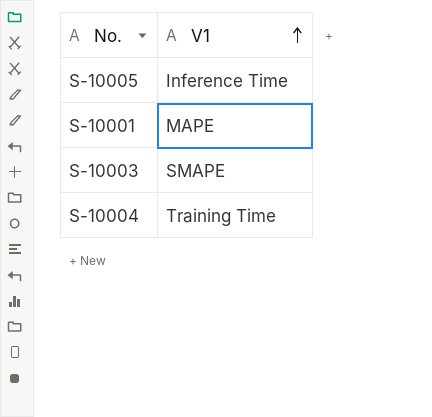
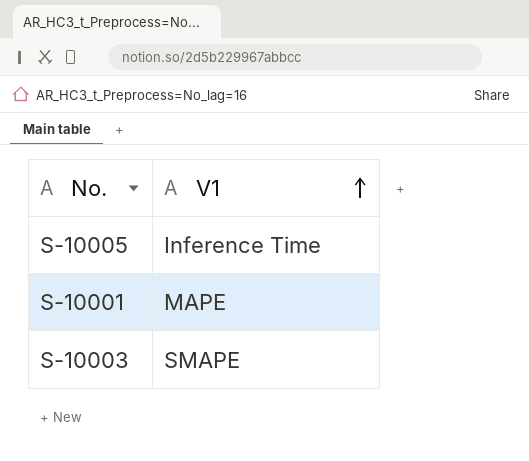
row S-10004: Training Time -> none

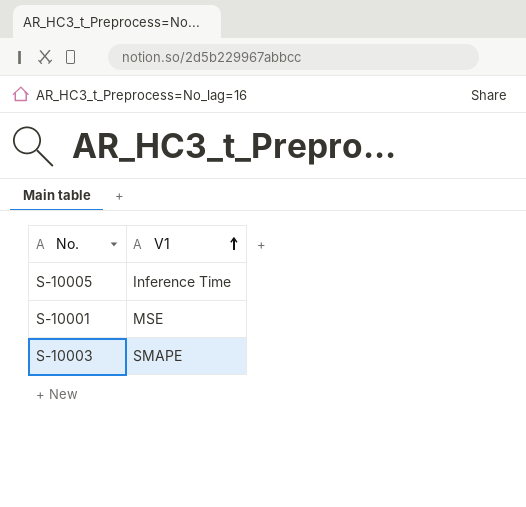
S-10001 | V1: MAPE -> MSE

